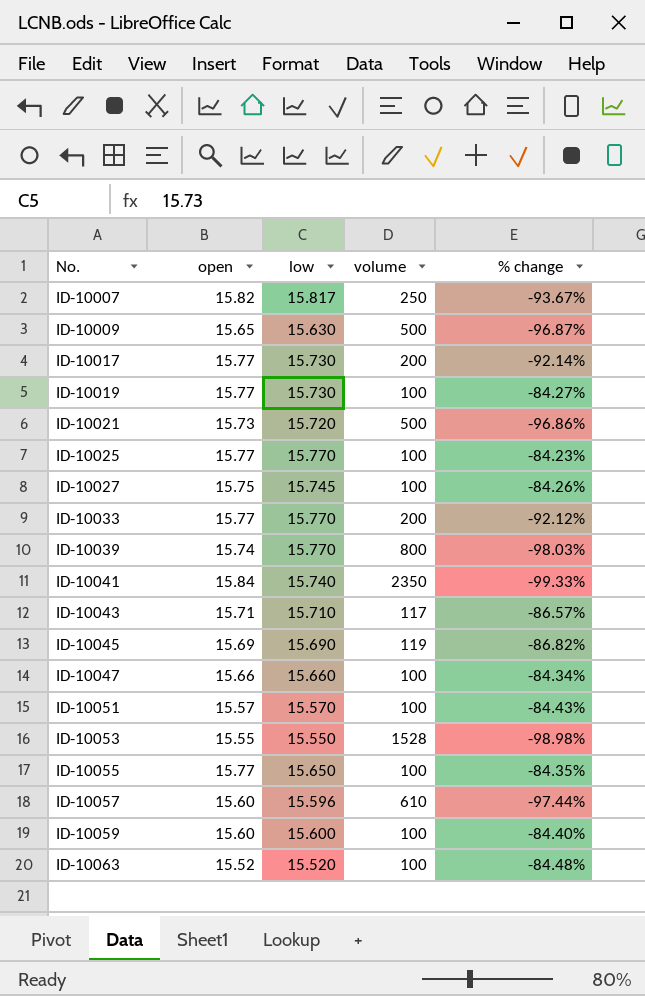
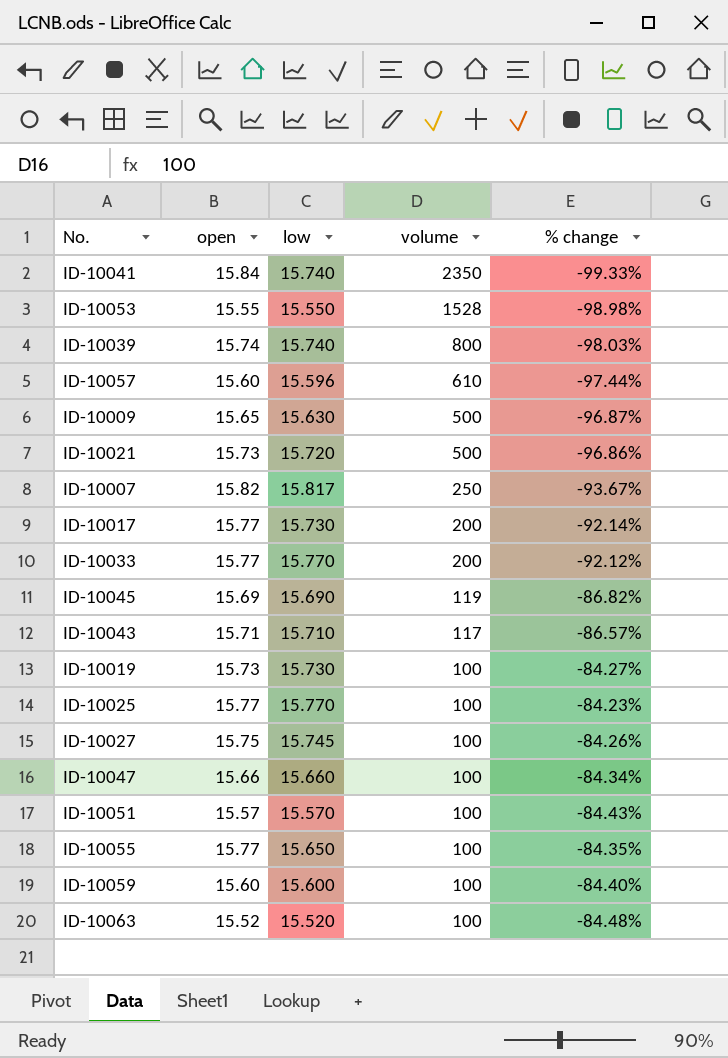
row order: No. ascending -> volume descending
ID-10039 | low: 15.770 -> 15.740
ID-10019 | open: 15.77 -> 15.73

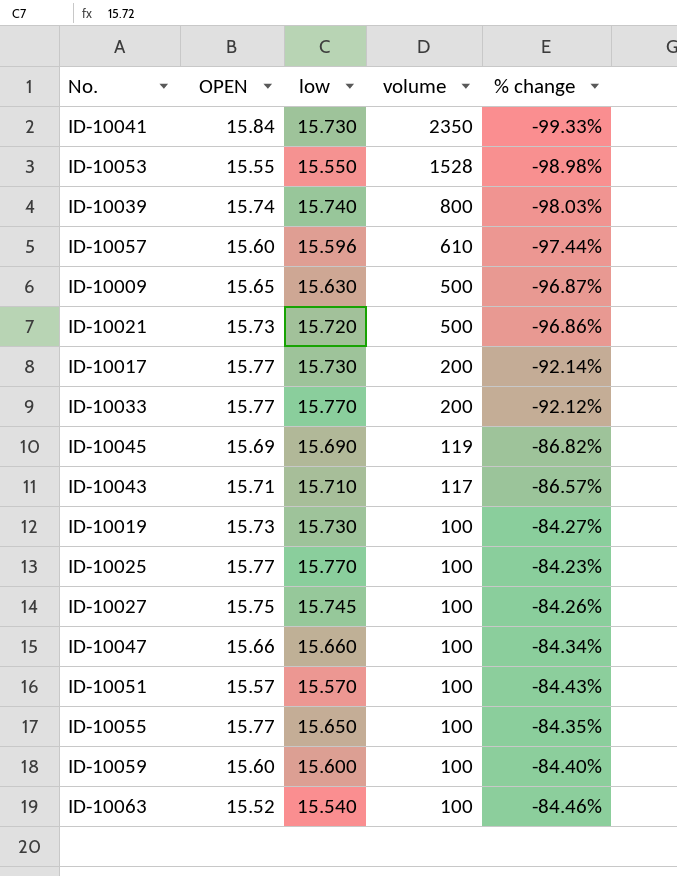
column name: open -> OPEN
row ID-10007: 15.82 | 15.817 | 250 | -93.67% -> none
ID-10041 | low: 15.740 -> 15.730
ID-10063 | low: 15.520 -> 15.540
ID-10063 | % change: -84.48% -> -84.46%

